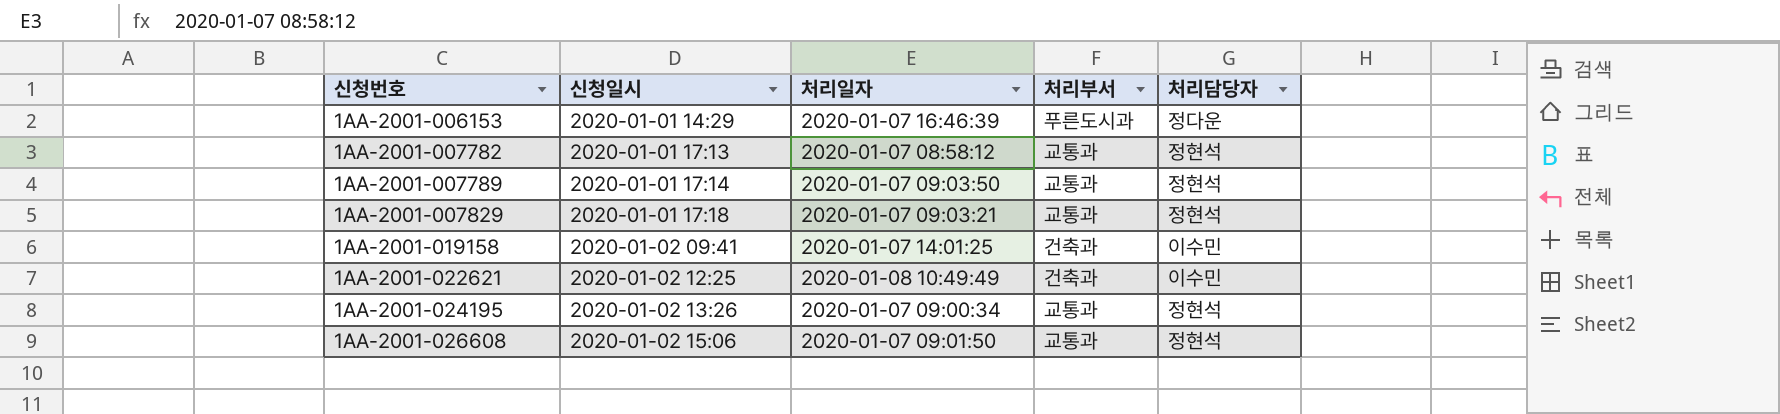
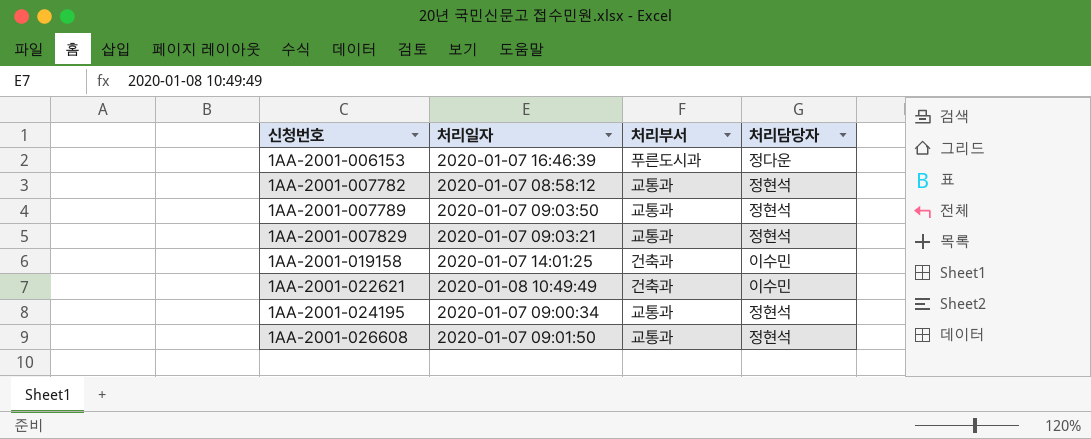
column 신청일시 | position: 2 -> none

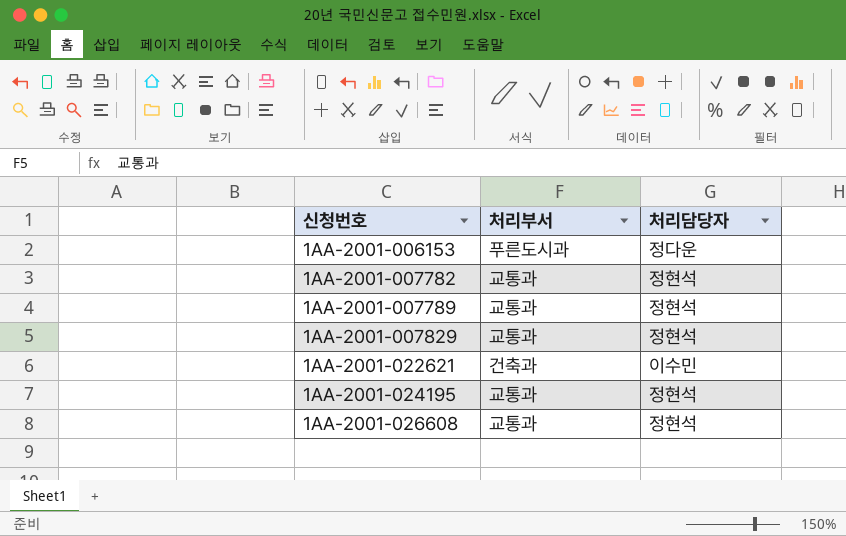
column 처리일자 | position: 2 -> none
row 1AA-2001-019158: 2020-01-07 14:01:25 | 건축과 | 이수민 -> none

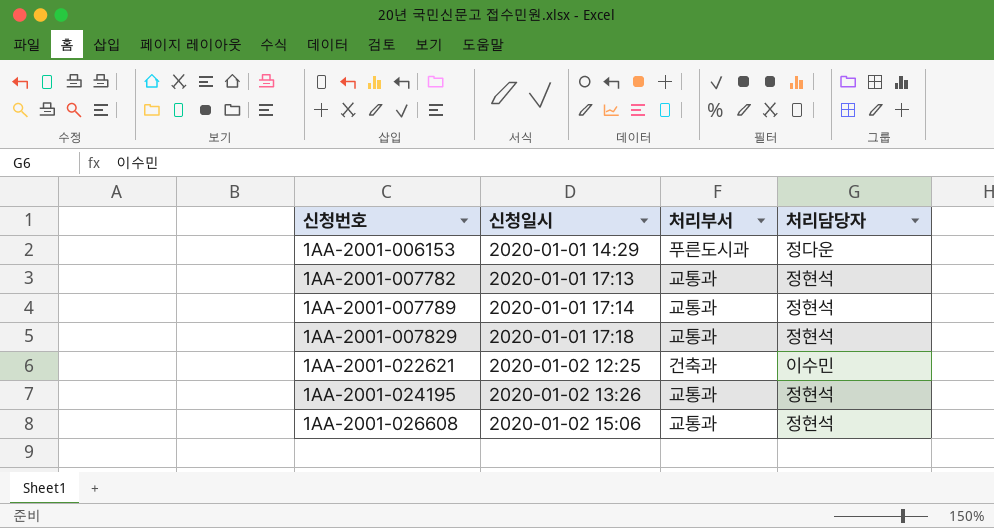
column 신청일시 | position: none -> 2

